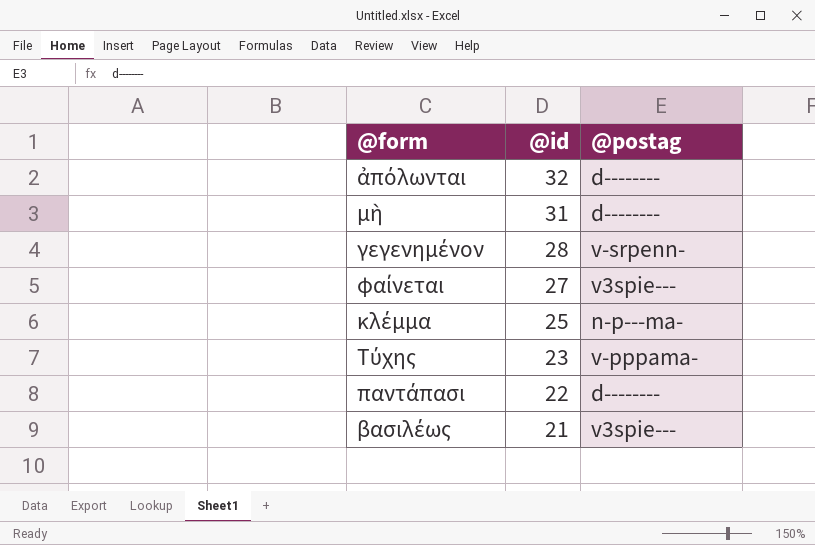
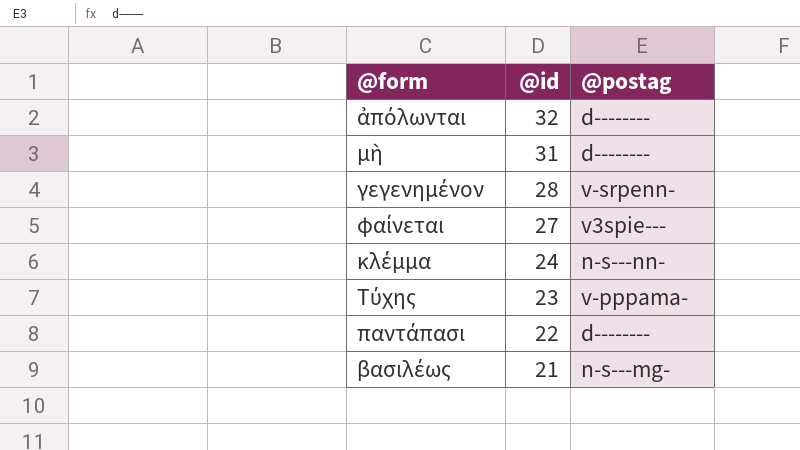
κλέμμα | @id: 25 -> 24
κλέμμα | @postag: n-p---ma- -> n-s---nn-
βασιλέως | @postag: v3spie--- -> n-s---mg-

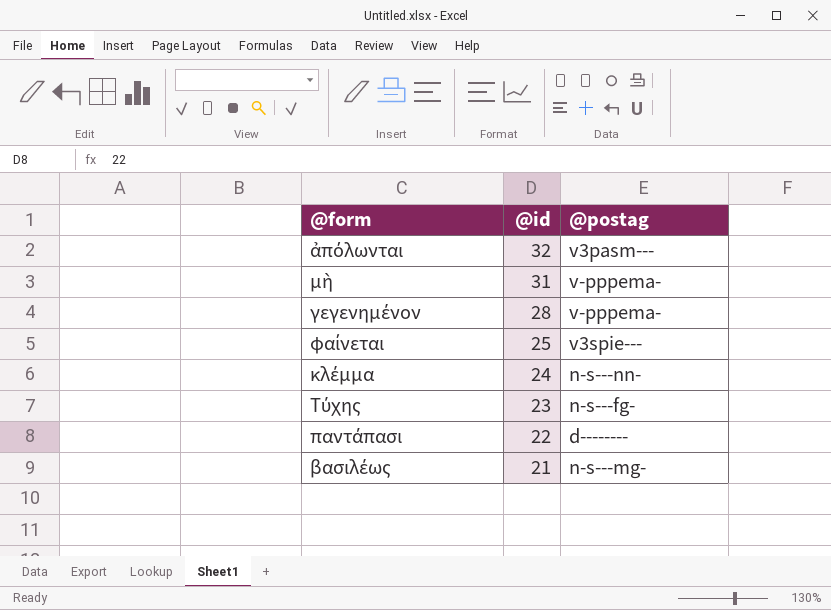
ἀπόλωνται | @postag: d-------- -> v3pasm---
μὴ | @postag: d-------- -> v-pppema-
γεγενημένον | @postag: v-srpenn- -> v-pppema-
φαίνεται | @id: 27 -> 25
Τύχης | @postag: v-pppama- -> n-s---fg-

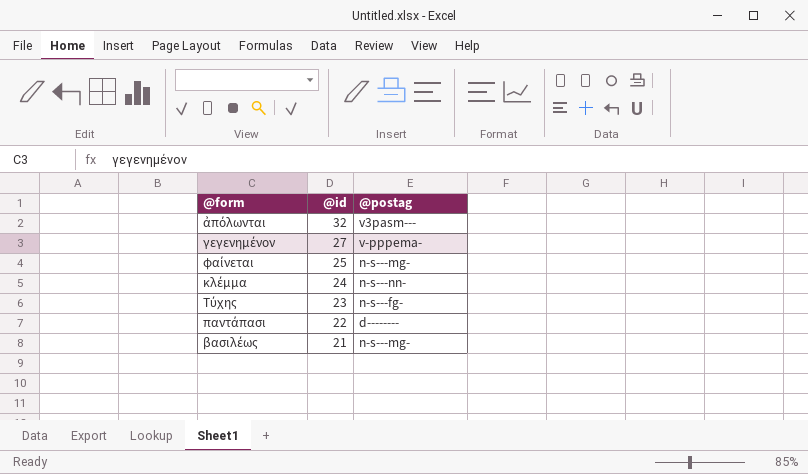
row μὴ: 31 | v-pppema- -> none
γεγενημένον | @id: 28 -> 27
φαίνεται | @postag: v3spie--- -> n-s---mg-

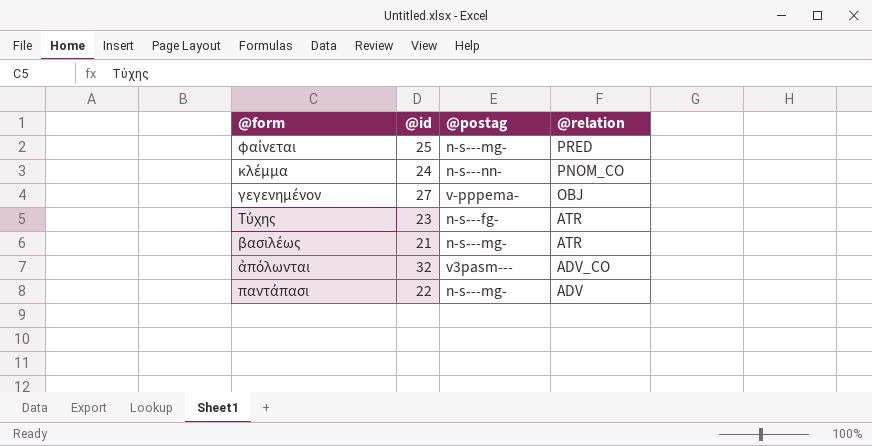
row order: @id descending -> @relation descending
column @relation | position: none -> 4
παντάπασι | @postag: d-------- -> n-s---mg-

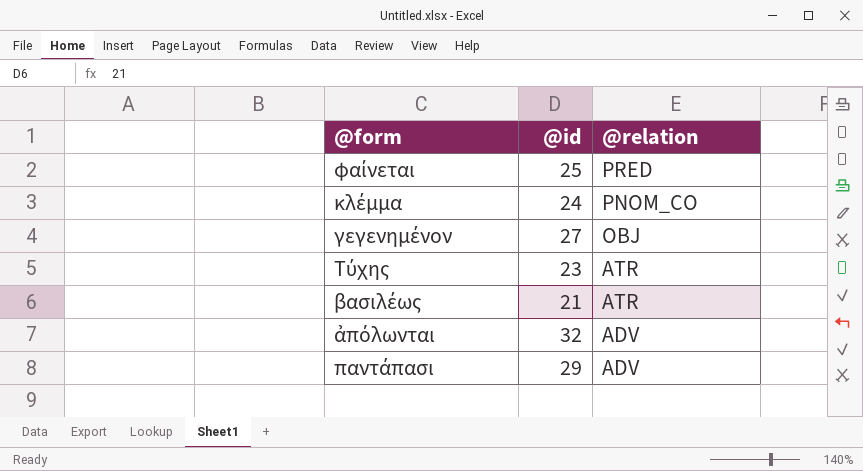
column @postag | position: 3 -> none
ἀπόλωνται | @relation: ADV_CO -> ADV
παντάπασι | @id: 22 -> 29

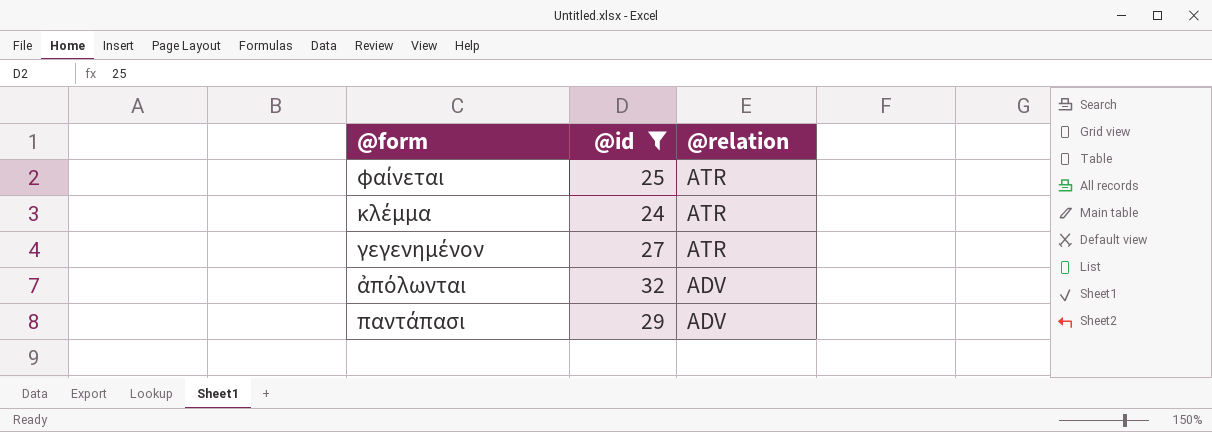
filter: none -> @id >= 24
φαίνεται | @relation: PRED -> ATR
κλέμμα | @relation: PNOM_CO -> ATR
γεγενημένον | @relation: OBJ -> ATR

